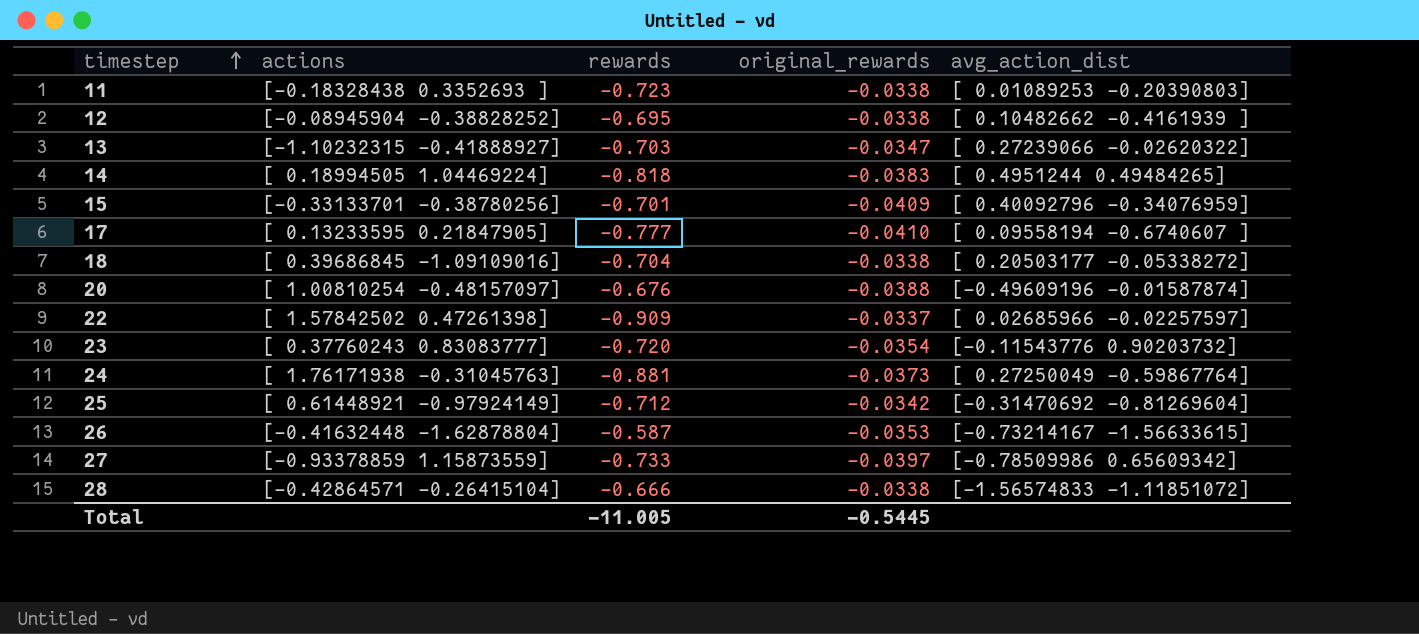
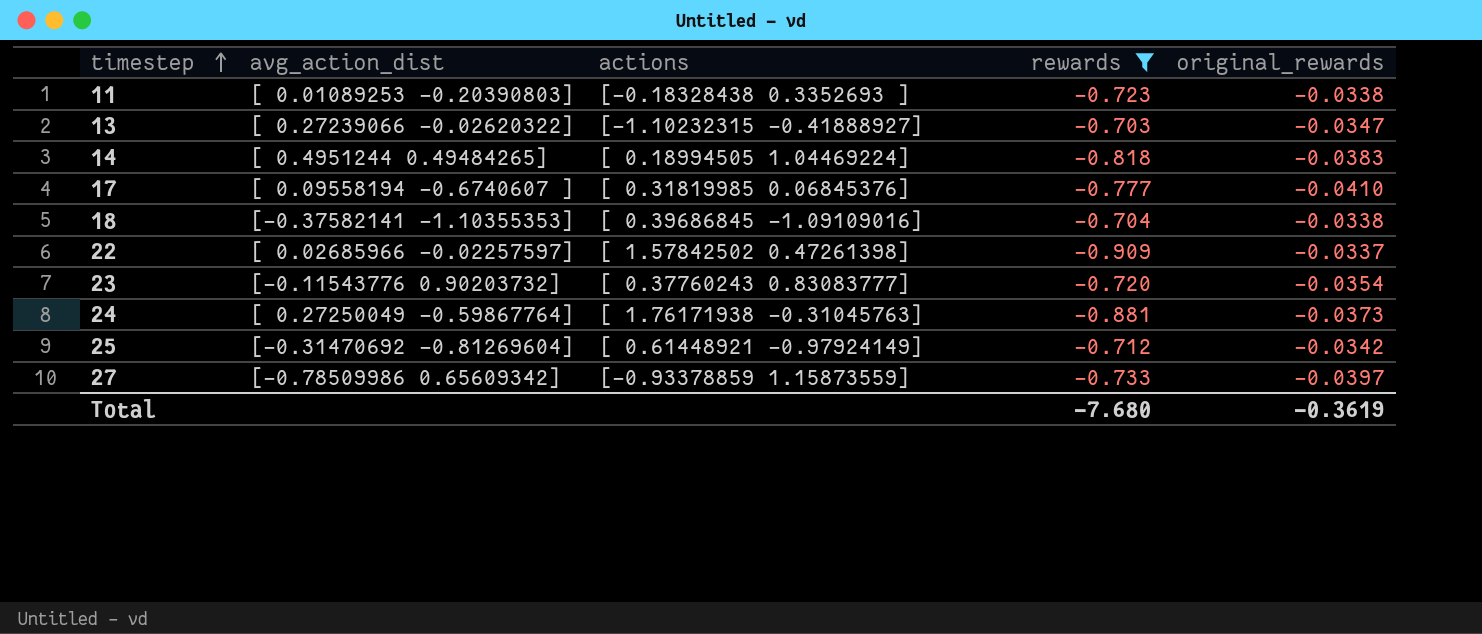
filter: none -> rewards <= -0.703
column avg_action_dist | position: 5 -> 2
17 | actions: [ 0.13233595 0.21847905] -> [ 0.31819985 0.06845376]
18 | avg_action_dist: [ 0.20503177 -0.05338272] -> [-0.37582141 -1.10355353]
Total | rewards: -11.005 -> -7.680
Total | original_rewards: -0.5445 -> -0.3619

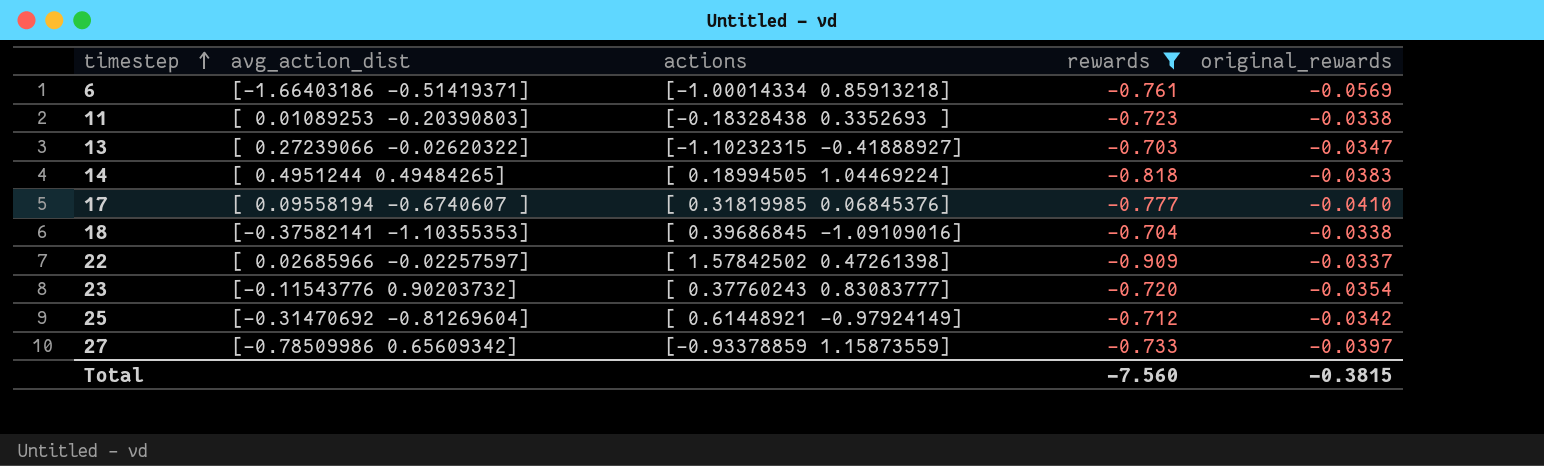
row 24: [ 0.27250049 -0.59867764] | [ 1.76171938 -0.31045763] | -0.881 | -0.0373 -> none
row 6: none -> [-1.66403186 -0.51419371] | [-1.00014334 0.85913218] | -0.761 | -0.0569
Total | rewards: -7.680 -> -7.560
Total | original_rewards: -0.3619 -> -0.3815

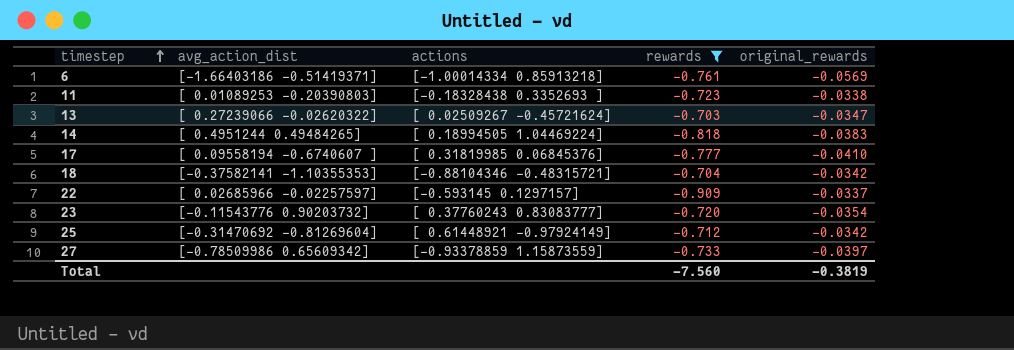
13 | actions: [-1.10232315 -0.41888927] -> [ 0.02509267 -0.45721624]
18 | actions: [ 0.39686845 -1.09109016] -> [-0.88104346 -0.48315721]
18 | original_rewards: -0.0338 -> -0.0342
22 | actions: [ 1.57842502 0.47261398] -> [-0.593145 0.1297157]
Total | original_rewards: -0.3815 -> -0.3819

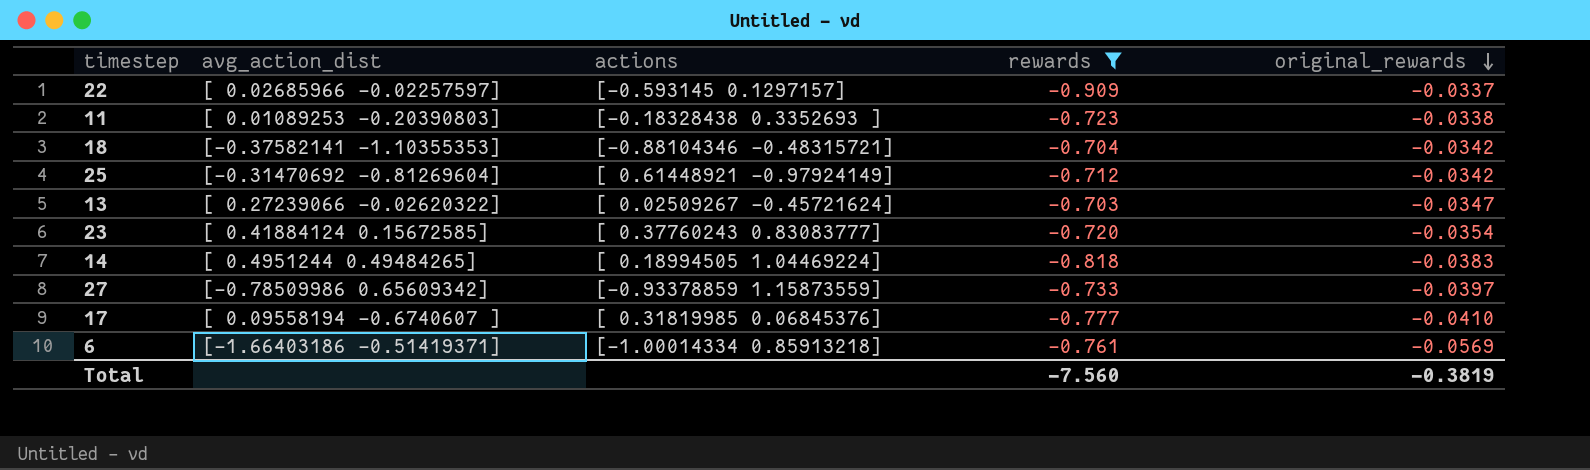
row order: timestep ascending -> original_rewards descending
23 | avg_action_dist: [-0.11543776 0.90203732] -> [ 0.41884124 0.15672585]

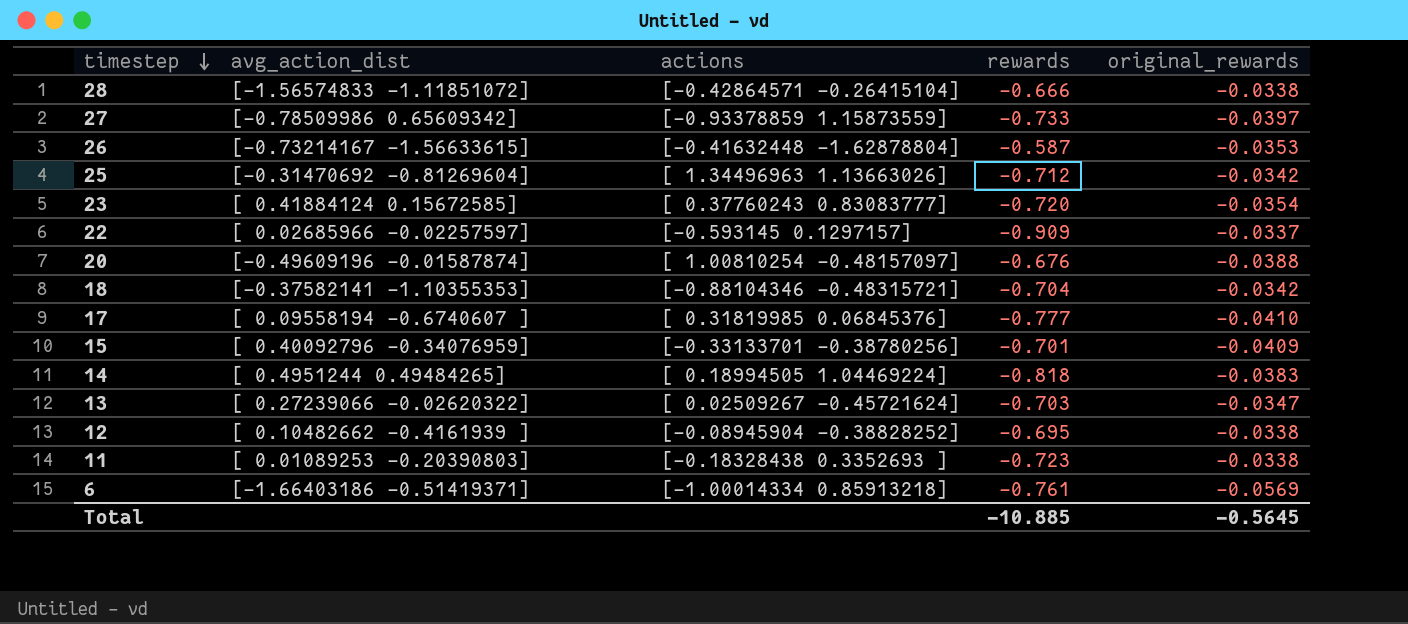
filter: rewards <= -0.703 -> none
row order: original_rewards descending -> timestep descending
25 | actions: [ 0.61448921 -0.97924149] -> [ 1.34496963 1.13663026]
Total | rewards: -7.560 -> -10.885
Total | original_rewards: -0.3819 -> -0.5645

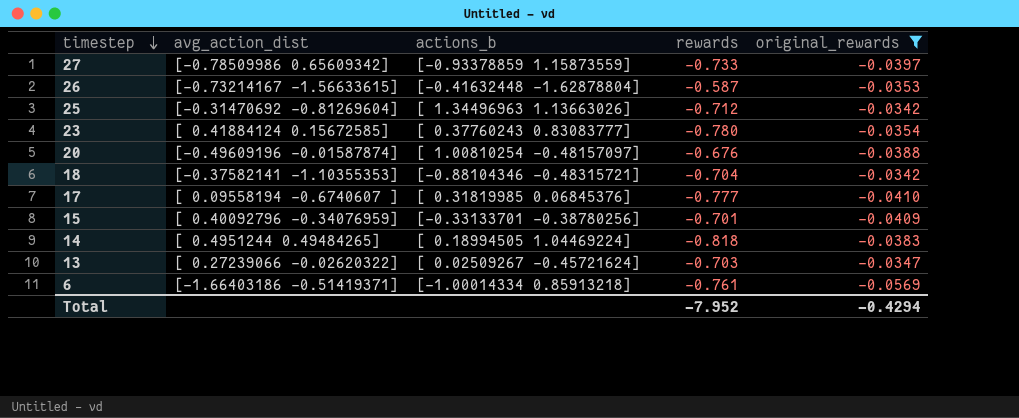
filter: none -> original_rewards <= -0.0342
column name: actions -> actions_b
23 | rewards: -0.720 -> -0.780
Total | rewards: -10.885 -> -7.952
Total | original_rewards: -0.5645 -> -0.4294

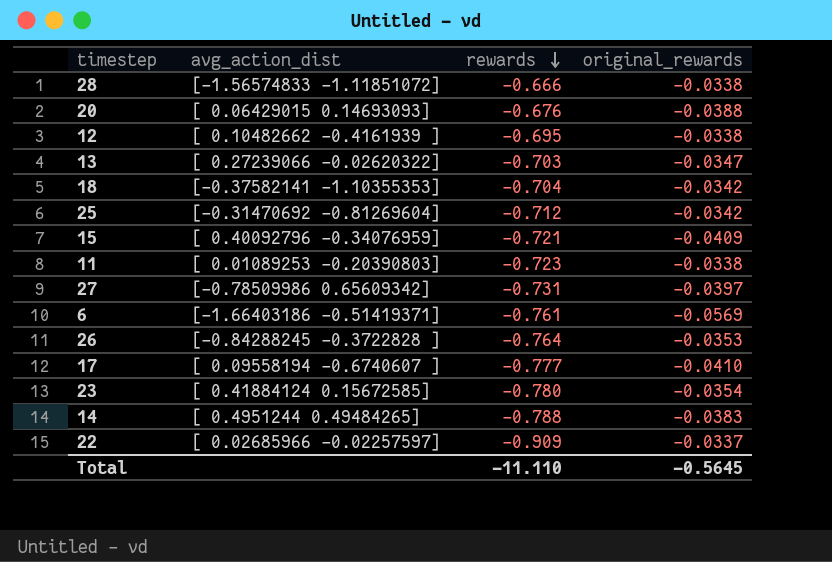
filter: original_rewards <= -0.0342 -> none
row order: timestep descending -> rewards descending
column actions_b | position: 3 -> none
20 | avg_action_dist: [-0.49609196 -0.01587874] -> [ 0.06429015 0.14693093]
15 | rewards: -0.701 -> -0.721
27 | rewards: -0.733 -> -0.731
26 | avg_action_dist: [-0.73214167 -1.56633615] -> [-0.84288245 -0.3722828 ]
26 | rewards: -0.587 -> -0.764
14 | rewards: -0.818 -> -0.788
Total | rewards: -7.952 -> -11.110
Total | original_rewards: -0.4294 -> -0.5645

